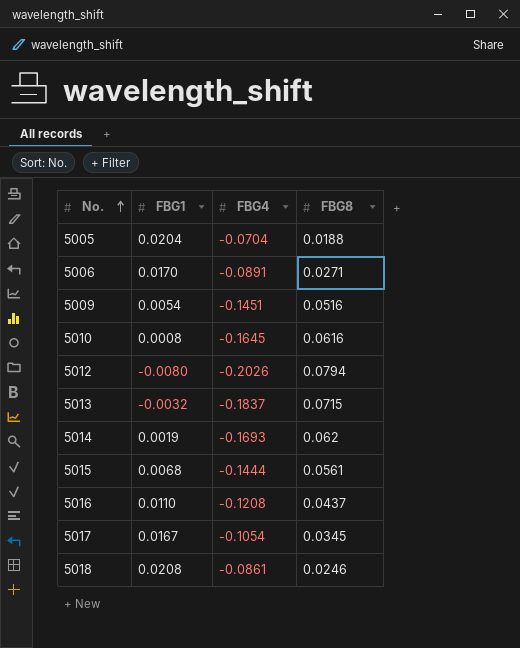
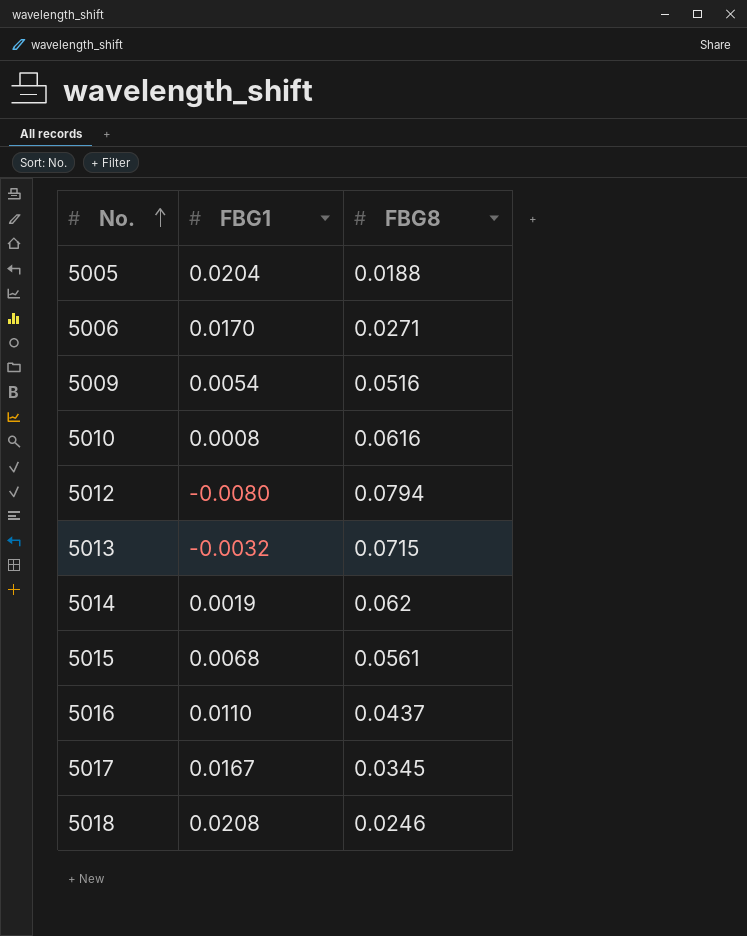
column FBG4 | position: 3 -> none

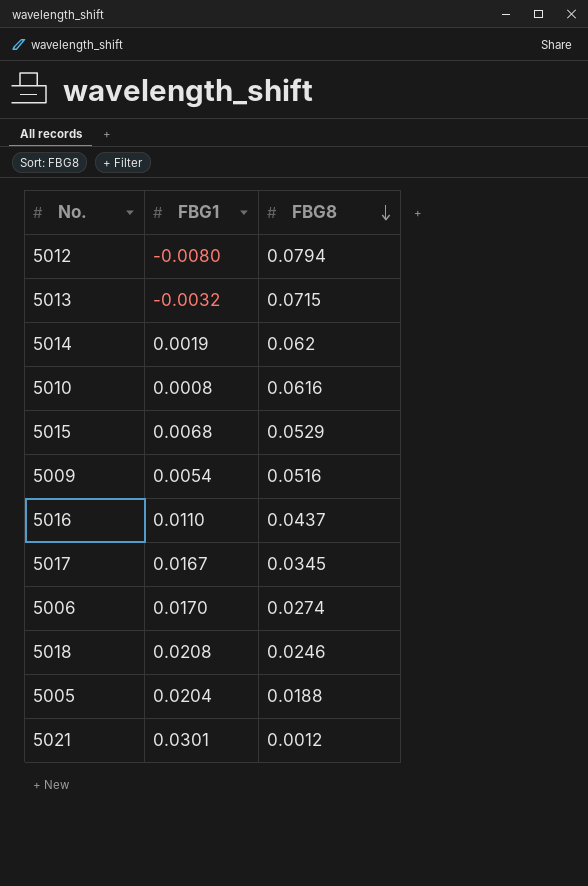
row order: No. ascending -> FBG8 descending
5015 | FBG8: 0.0561 -> 0.0529
5006 | FBG8: 0.0271 -> 0.0274
row 5021: none -> 0.0301 | 0.0012

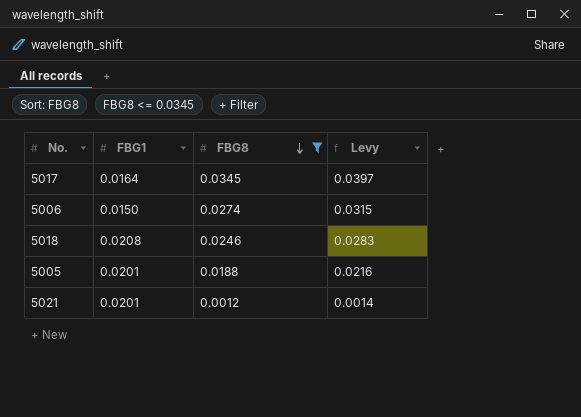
filter: none -> FBG8 <= 0.0345
column Levy | formula: none -> [FBG8] * 1.15
5017 | FBG1: 0.0167 -> 0.0164
5006 | FBG1: 0.0170 -> 0.0150
5005 | FBG1: 0.0204 -> 0.0201
5021 | FBG1: 0.0301 -> 0.0201

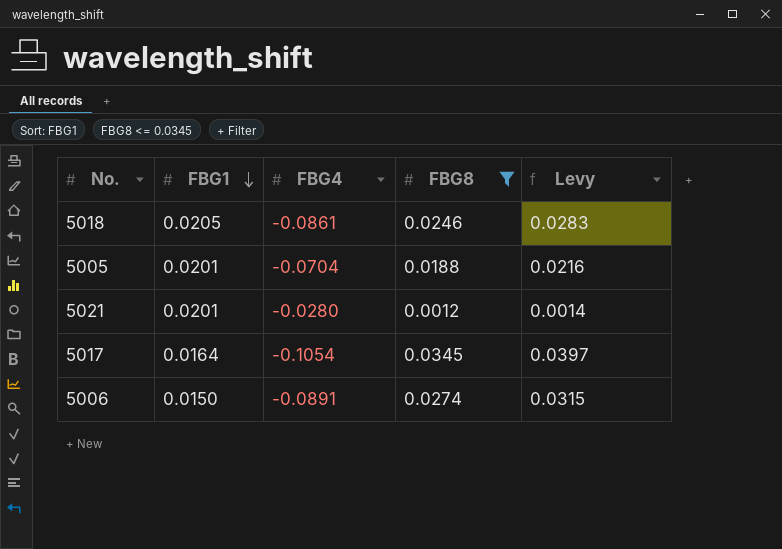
row order: FBG8 descending -> FBG1 descending
column FBG4 | position: none -> 3
5018 | FBG1: 0.0208 -> 0.0205

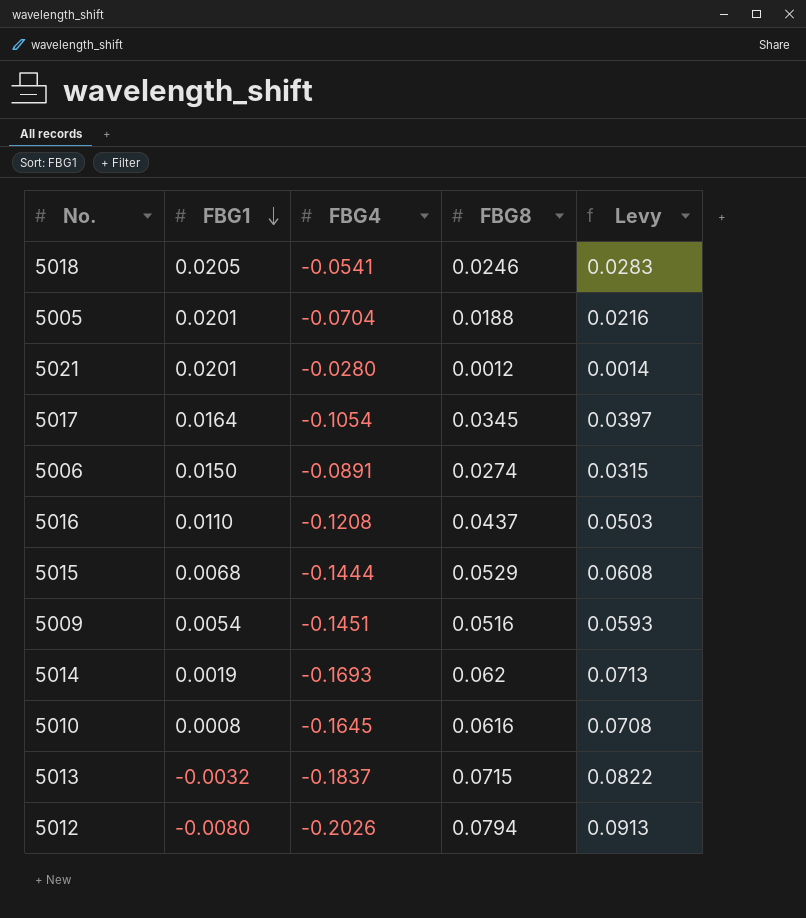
filter: FBG8 <= 0.0345 -> none
5018 | FBG4: -0.0861 -> -0.0541

